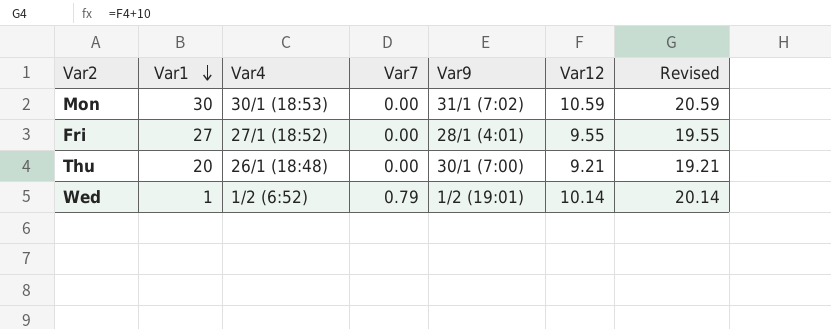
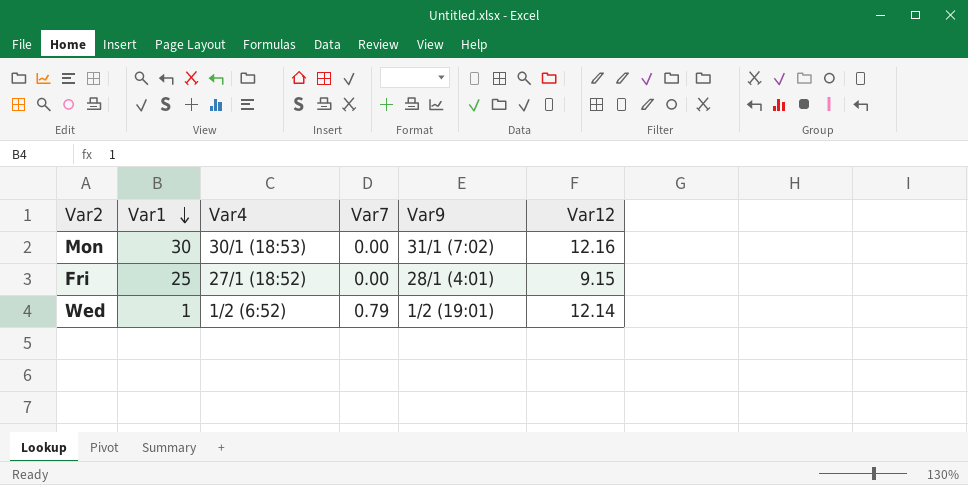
column Revised | formula: [Var12] + 10 -> none
row Thu: 20 | 26/1 (18:48) | 0.00 | 30/1 (7:00) | 9.21 | 19.21 -> none
Mon | Var12: 10.59 -> 12.16
Fri | Var1: 27 -> 25
Fri | Var12: 9.55 -> 9.15
Wed | Var12: 10.14 -> 12.14

